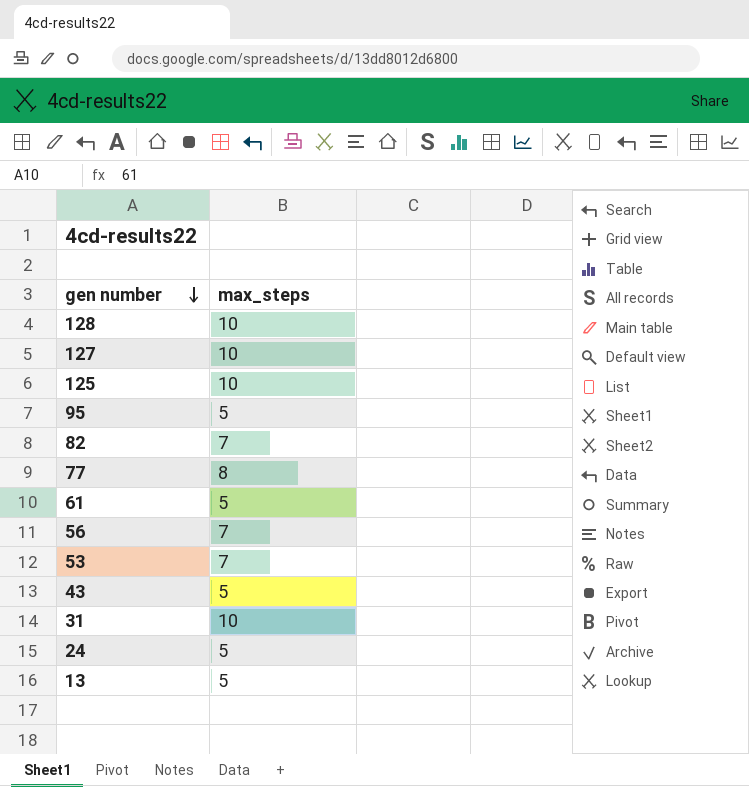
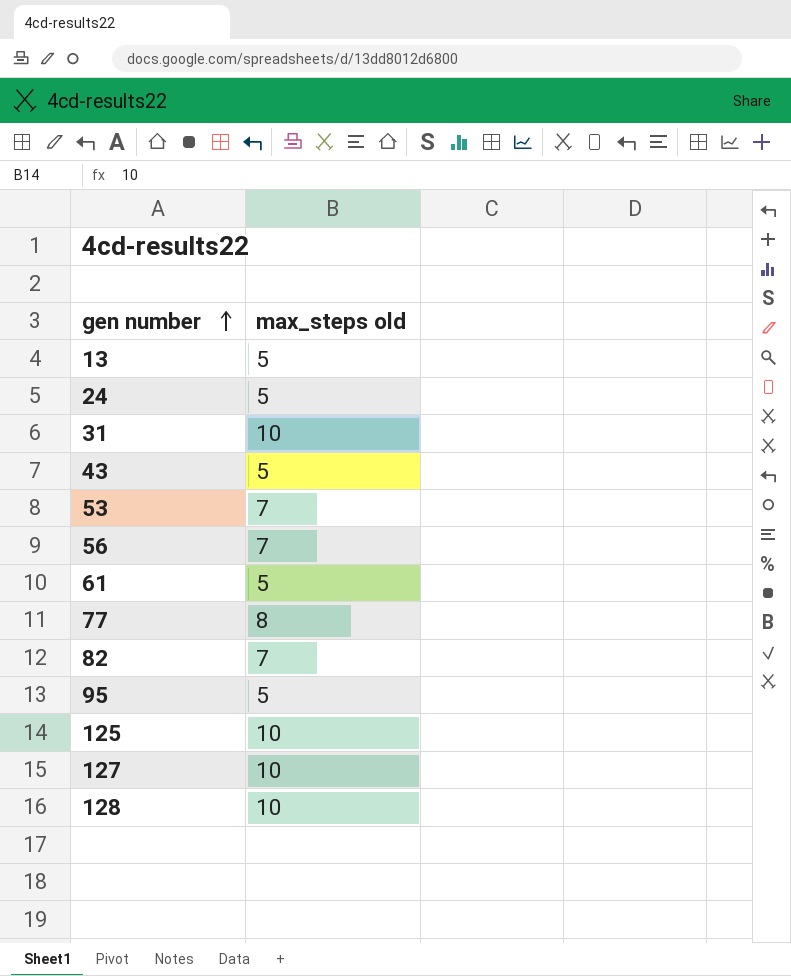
row order: gen number descending -> gen number ascending
column name: max_steps -> max_steps old

